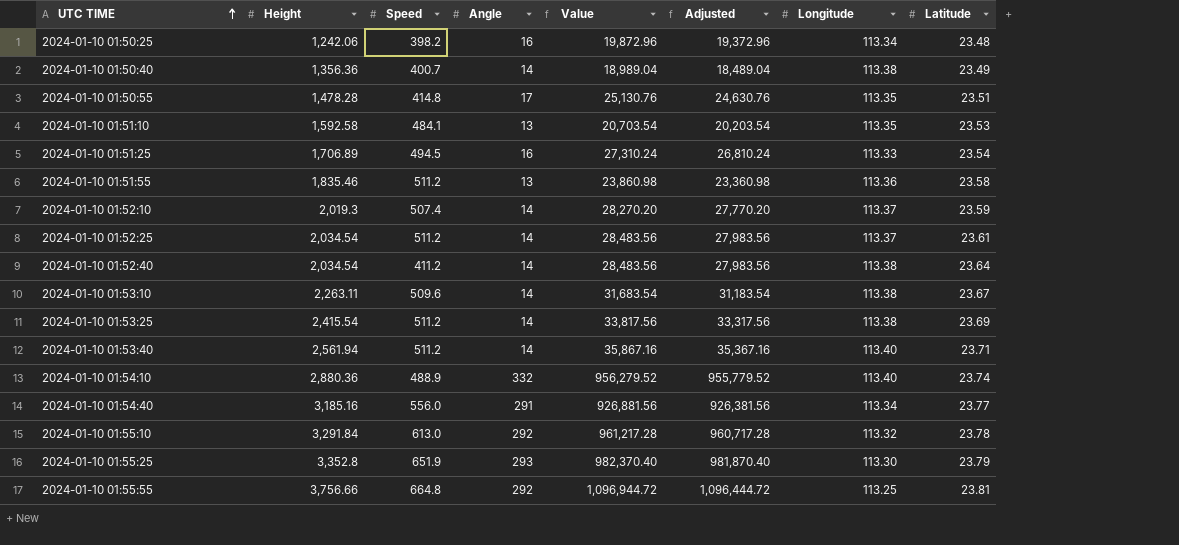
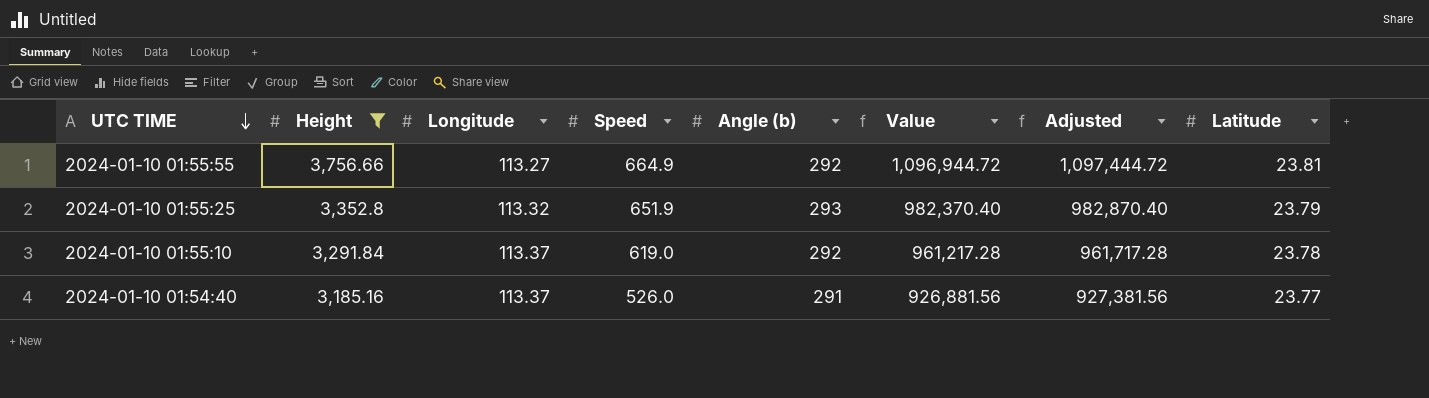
filter: none -> Height >= 3,185.16
row order: UTC TIME ascending -> UTC TIME descending
column Longitude | position: 7 -> 3
column name: Angle -> Angle (b)
column Adjusted | formula: [Value] - 500 -> [Value] + 500
2024-01-10 01:55:55 | Longitude: 113.25 -> 113.27
2024-01-10 01:55:55 | Speed: 664.8 -> 664.9
2024-01-10 01:55:25 | Longitude: 113.30 -> 113.32
2024-01-10 01:55:10 | Longitude: 113.32 -> 113.37
2024-01-10 01:55:10 | Speed: 613.0 -> 619.0
2024-01-10 01:54:40 | Longitude: 113.34 -> 113.37
2024-01-10 01:54:40 | Speed: 556.0 -> 526.0

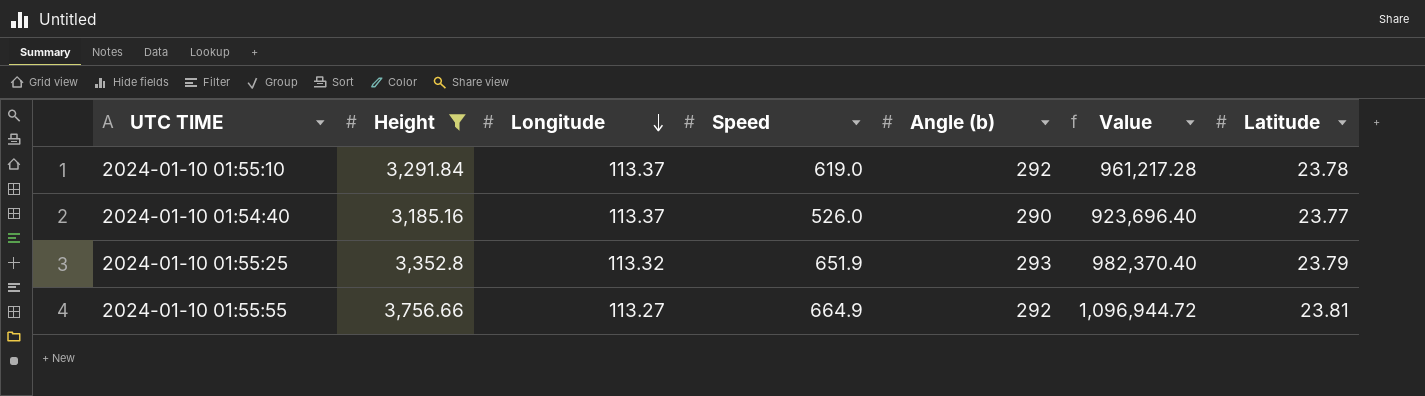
row order: UTC TIME descending -> Longitude descending
column Adjusted | formula: [Value] + 500 -> none
2024-01-10 01:54:40 | Angle (b): 291 -> 290
2024-01-10 01:54:40 | Value: 926,881.56 -> 923,696.40

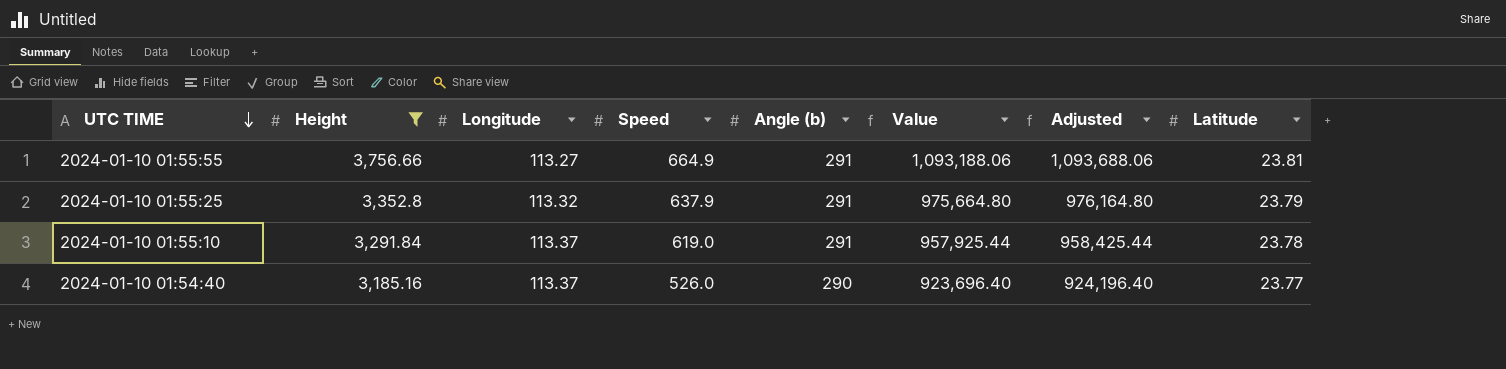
row order: Longitude descending -> UTC TIME descending
column Adjusted | formula: none -> [Value] + 500
2024-01-10 01:55:55 | Angle (b): 292 -> 291
2024-01-10 01:55:55 | Value: 1,096,944.72 -> 1,093,188.06
2024-01-10 01:55:25 | Speed: 651.9 -> 637.9
2024-01-10 01:55:25 | Angle (b): 293 -> 291
2024-01-10 01:55:25 | Value: 982,370.40 -> 975,664.80
2024-01-10 01:55:10 | Angle (b): 292 -> 291
2024-01-10 01:55:10 | Value: 961,217.28 -> 957,925.44

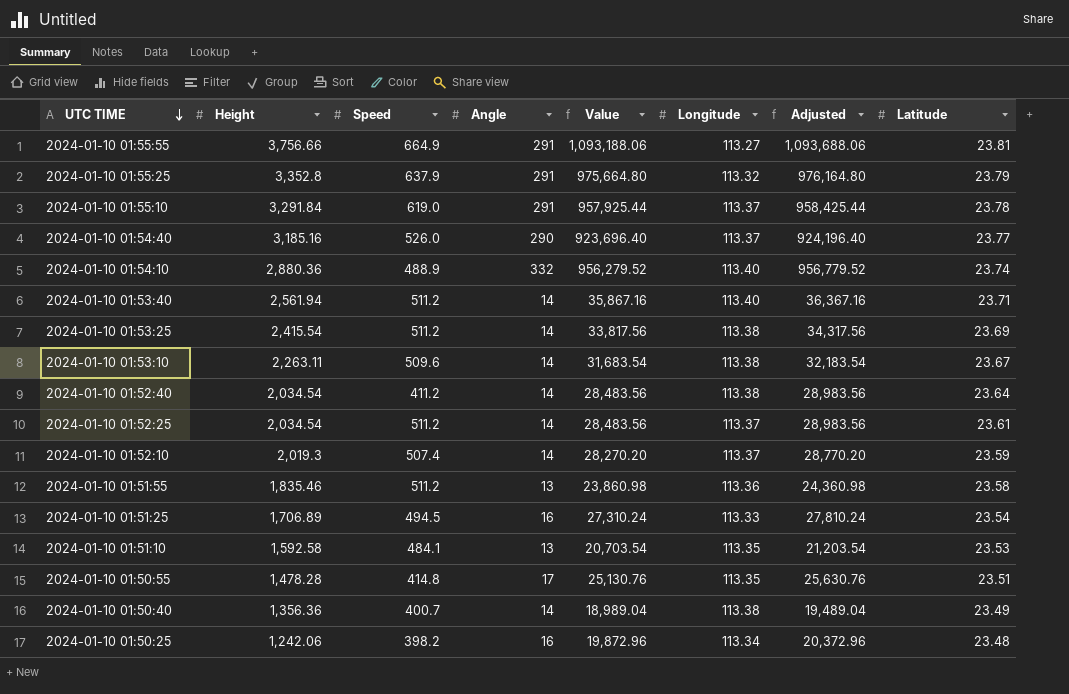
filter: Height >= 3,185.16 -> none
column name: Angle (b) -> Angle
column Longitude | position: 3 -> 6

